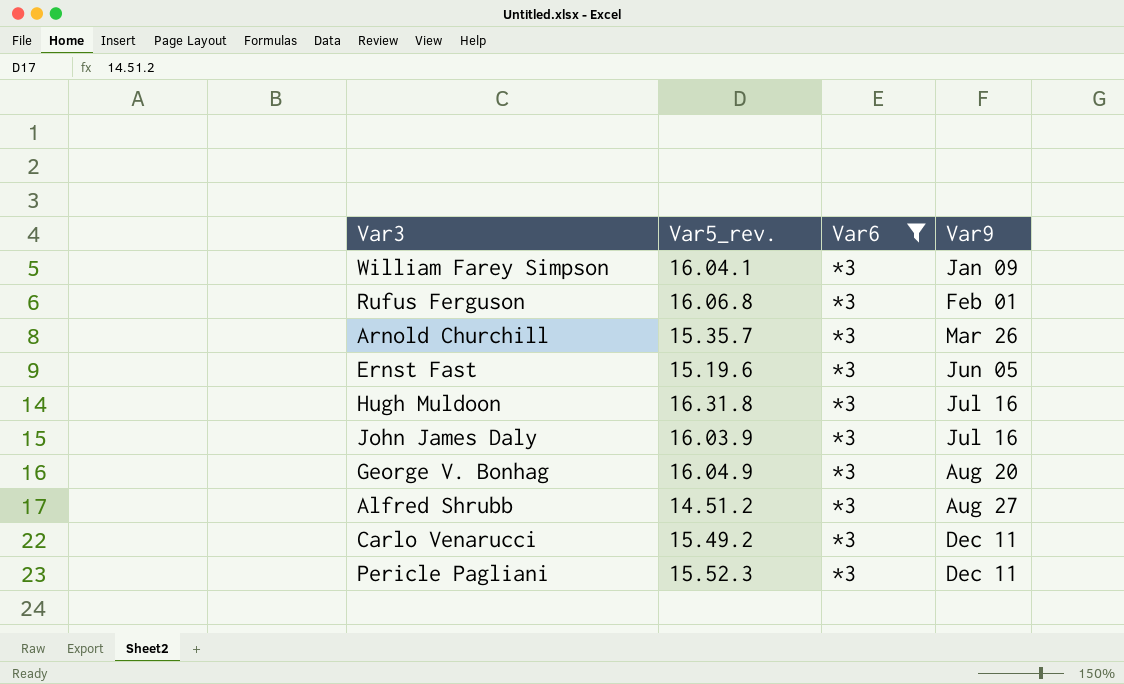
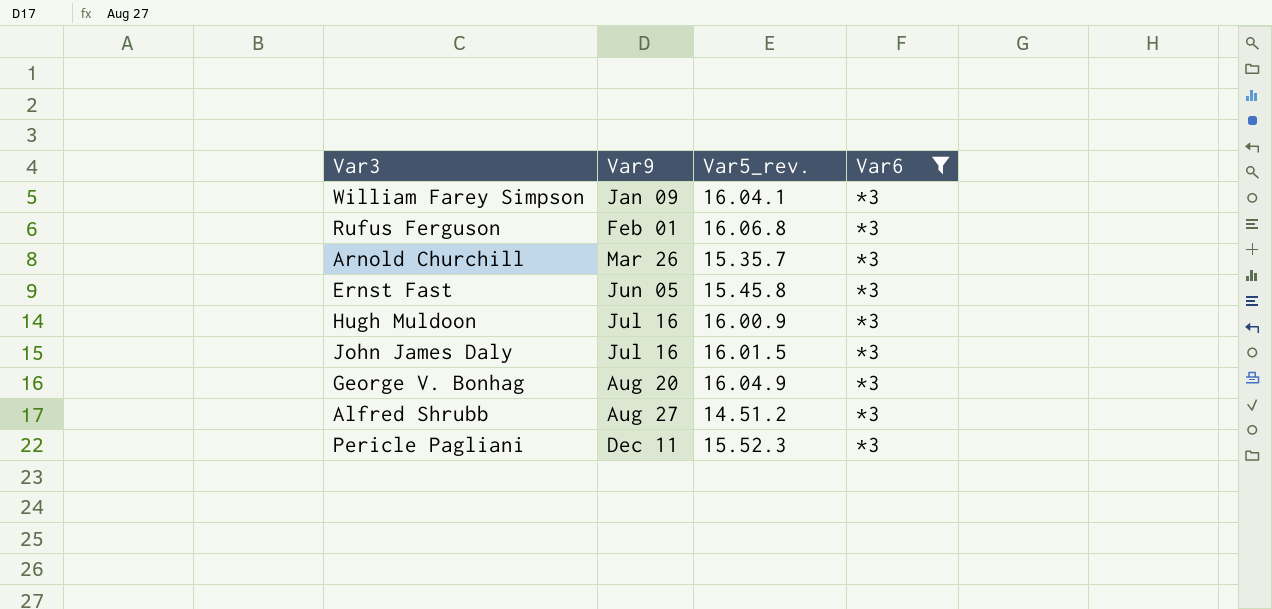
column Var9 | position: 4 -> 2
row Carlo Venarucci: 15.49.2 | *3 | Dec 11 -> none
Ernst Fast | Var5_rev.: 15.19.6 -> 15.45.8
Hugh Muldoon | Var5_rev.: 16.31.8 -> 16.00.9
John James Daly | Var5_rev.: 16.03.9 -> 16.01.5

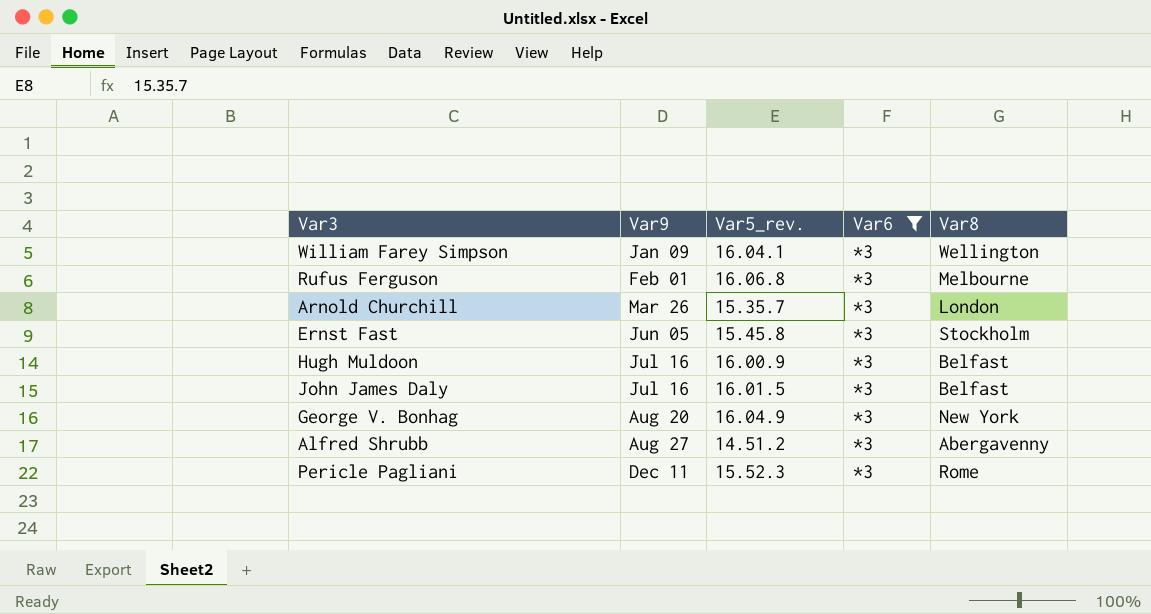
column Var8 | position: none -> 5

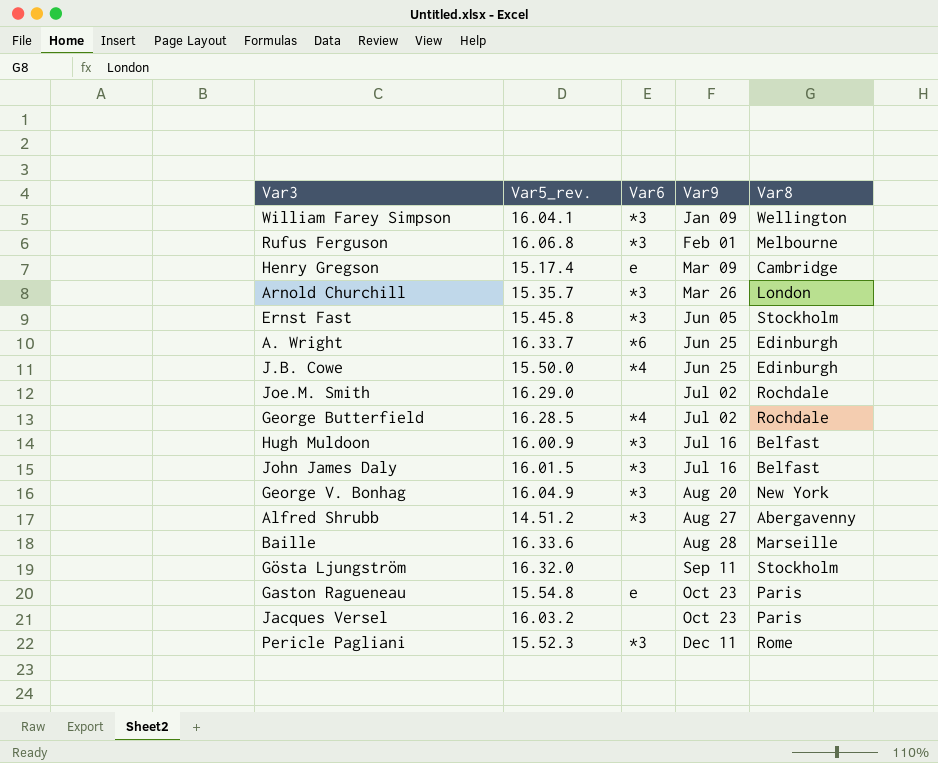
filter: Var6 = *3 -> none
column Var9 | position: 2 -> 4

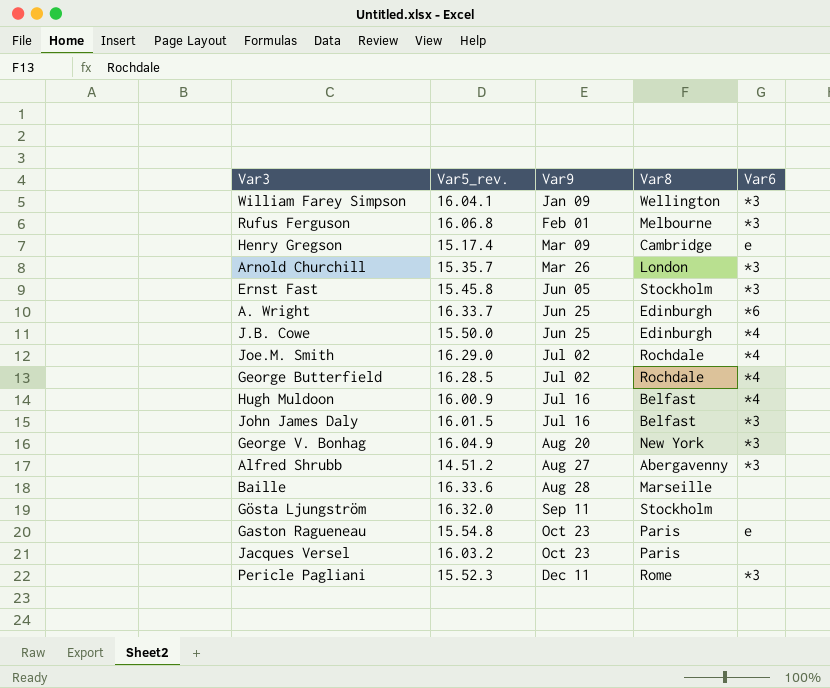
column Var6 | position: 3 -> 5
Joe.M. Smith | Var6: none -> *4
Hugh Muldoon | Var6: *3 -> *4

